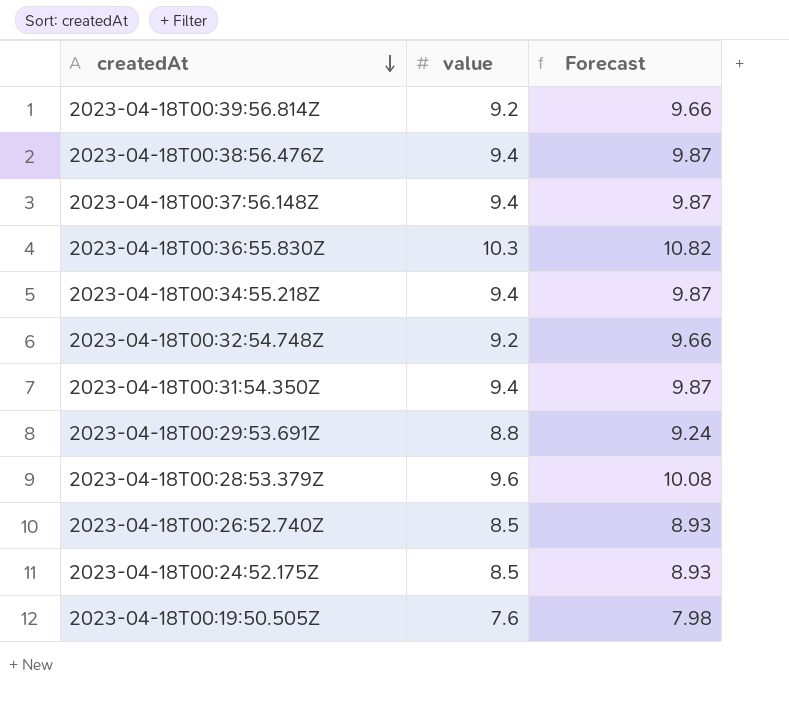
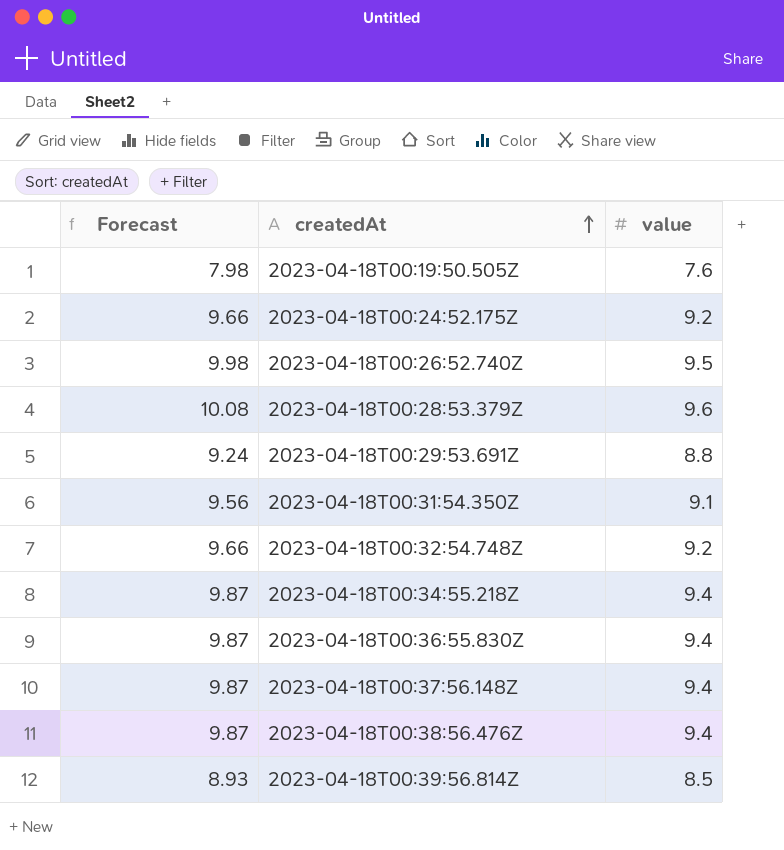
row order: createdAt descending -> createdAt ascending
column Forecast | position: 3 -> 1
2023-04-18T00:24:52.175Z | Forecast: 8.93 -> 9.66
2023-04-18T00:24:52.175Z | value: 8.5 -> 9.2
2023-04-18T00:26:52.740Z | Forecast: 8.93 -> 9.98
2023-04-18T00:26:52.740Z | value: 8.5 -> 9.5
2023-04-18T00:31:54.350Z | Forecast: 9.87 -> 9.56
2023-04-18T00:31:54.350Z | value: 9.4 -> 9.1
2023-04-18T00:36:55.830Z | Forecast: 10.82 -> 9.87
2023-04-18T00:36:55.830Z | value: 10.3 -> 9.4
2023-04-18T00:39:56.814Z | Forecast: 9.66 -> 8.93
2023-04-18T00:39:56.814Z | value: 9.2 -> 8.5

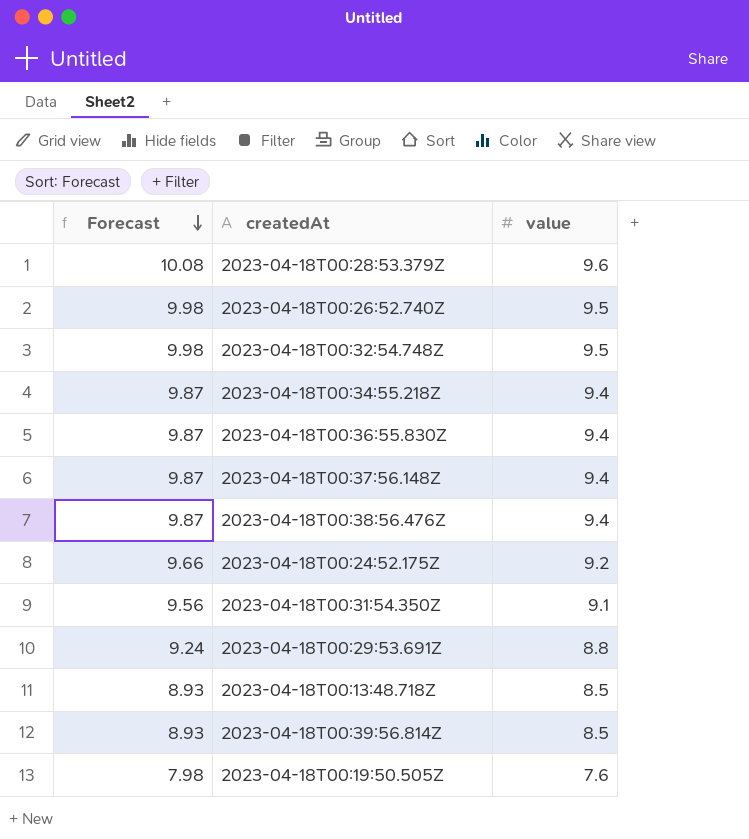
row order: createdAt ascending -> Forecast descending
2023-04-18T00:32:54.748Z | Forecast: 9.66 -> 9.98
2023-04-18T00:32:54.748Z | value: 9.2 -> 9.5
row 2023-04-18T00:13:48.718Z: none -> 8.93 | 8.5

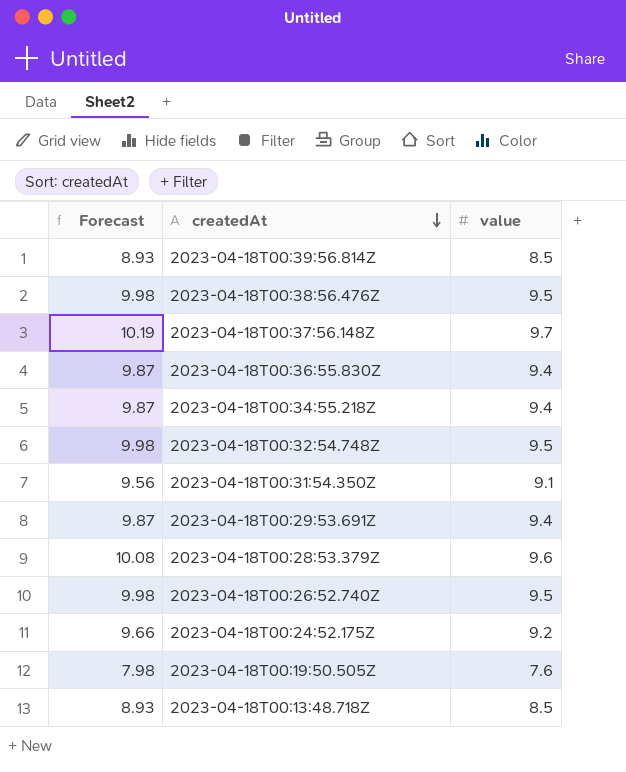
row order: Forecast descending -> createdAt descending
2023-04-18T00:38:56.476Z | Forecast: 9.87 -> 9.98
2023-04-18T00:38:56.476Z | value: 9.4 -> 9.5
2023-04-18T00:37:56.148Z | Forecast: 9.87 -> 10.19
2023-04-18T00:37:56.148Z | value: 9.4 -> 9.7
2023-04-18T00:29:53.691Z | Forecast: 9.24 -> 9.87
2023-04-18T00:29:53.691Z | value: 8.8 -> 9.4

